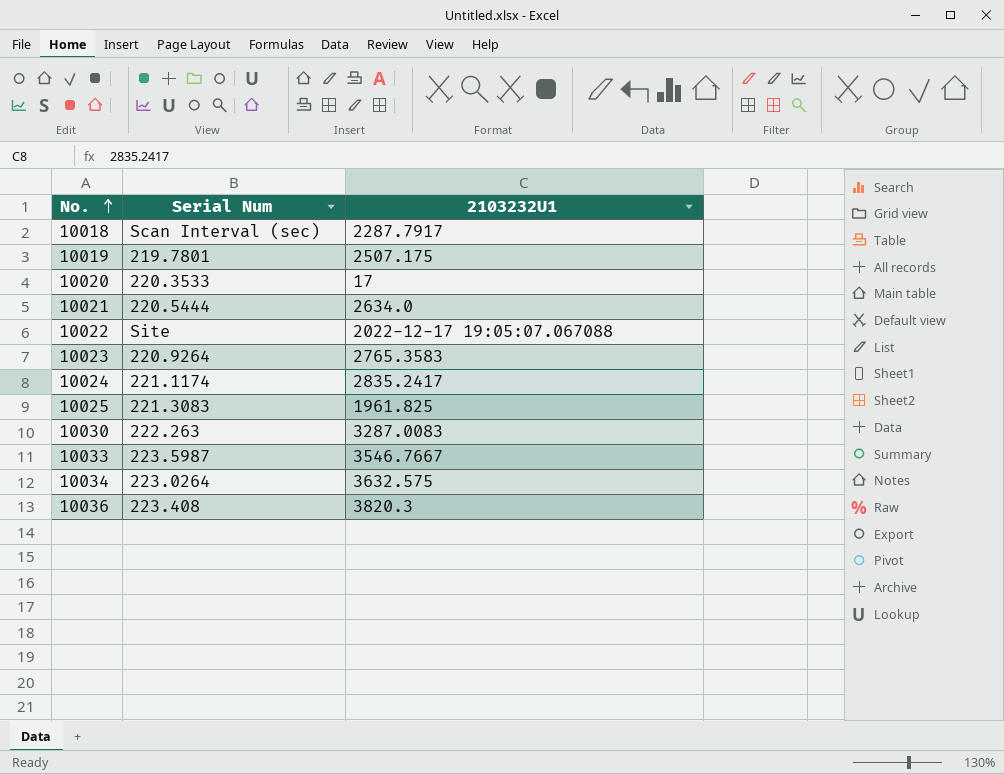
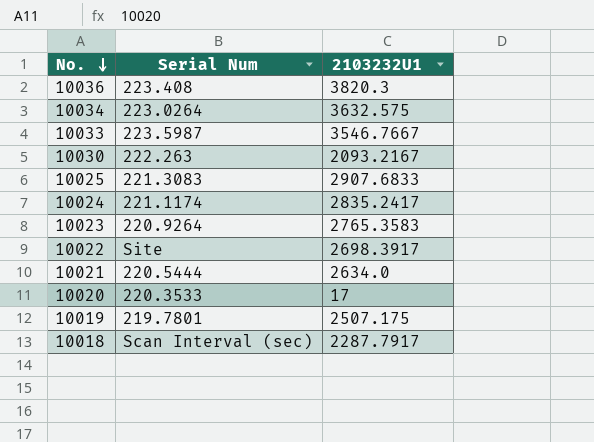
row order: No. ascending -> No. descending
10030 | 2103232U1: 3287.0083 -> 2093.2167
10025 | 2103232U1: 1961.825 -> 2907.6833
10022 | 2103232U1: 2022-12-17 19:05:07.067088 -> 2698.3917

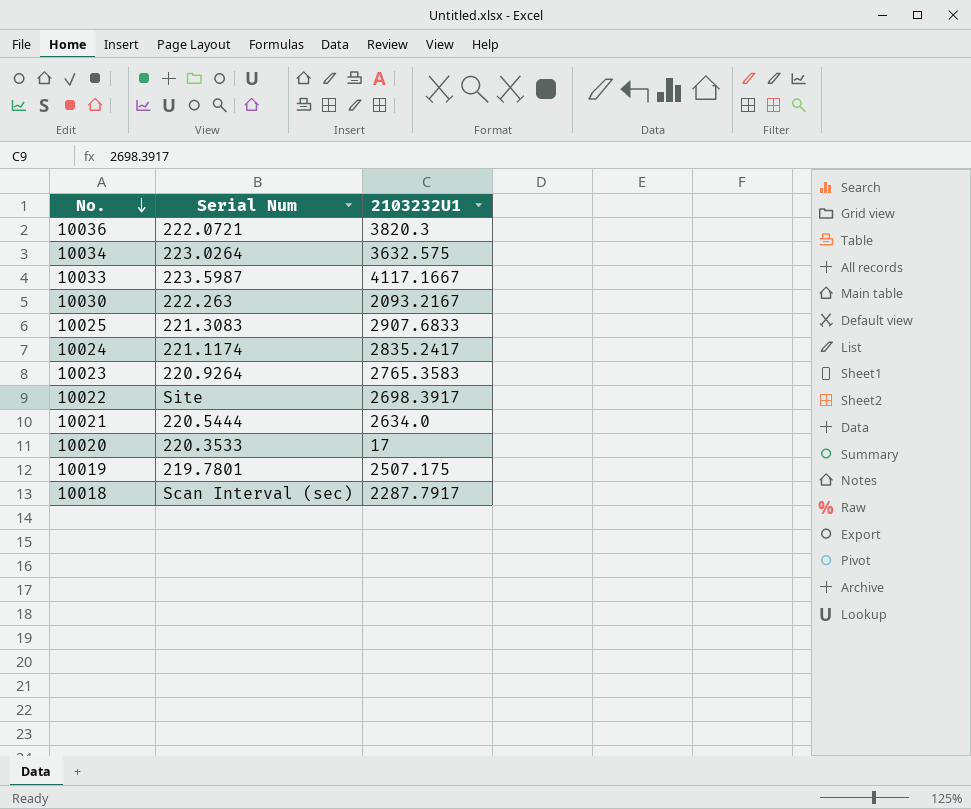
10036 | Serial Num: 223.408 -> 222.0721
10033 | 2103232U1: 3546.7667 -> 4117.1667

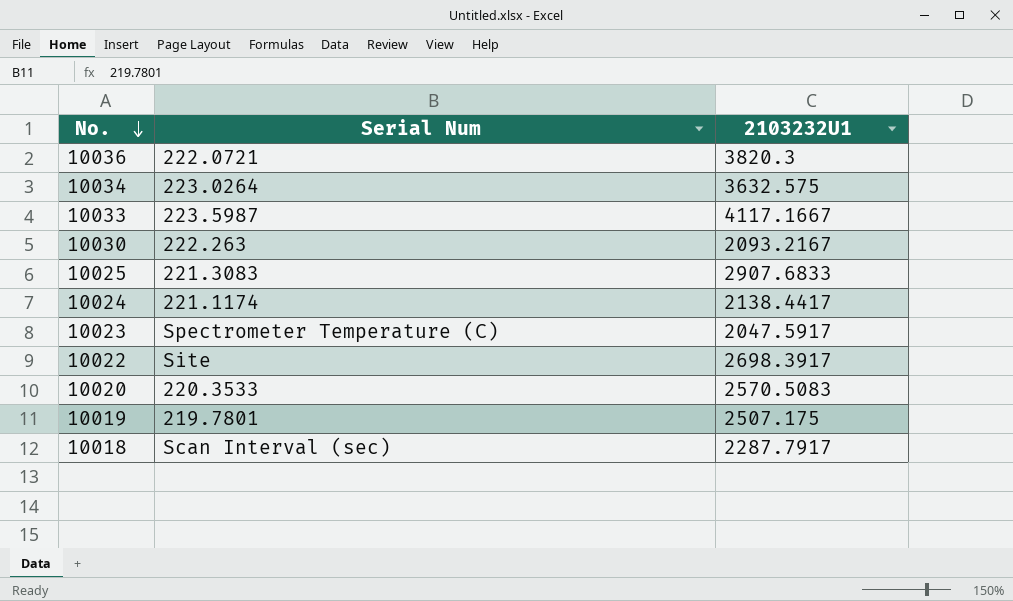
row 10021: 220.5444 | 2634.0 -> none
10024 | 2103232U1: 2835.2417 -> 2138.4417
10023 | Serial Num: 220.9264 -> Spectrometer Temperature (C)
10023 | 2103232U1: 2765.3583 -> 2047.5917
10020 | 2103232U1: 17 -> 2570.5083

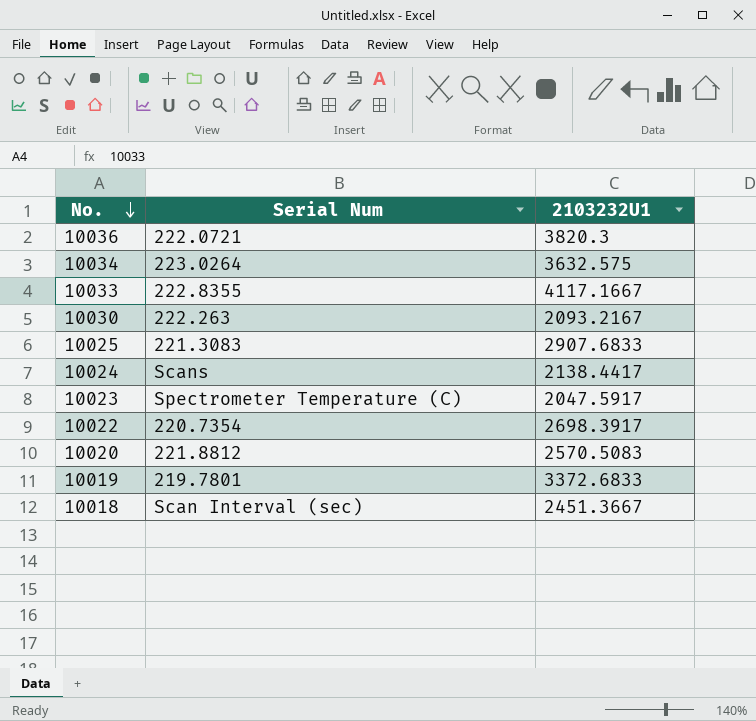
10033 | Serial Num: 223.5987 -> 222.8355
10024 | Serial Num: 221.1174 -> Scans
10022 | Serial Num: Site -> 220.7354
10020 | Serial Num: 220.3533 -> 221.8812
10019 | 2103232U1: 2507.175 -> 3372.6833
10018 | 2103232U1: 2287.7917 -> 2451.3667

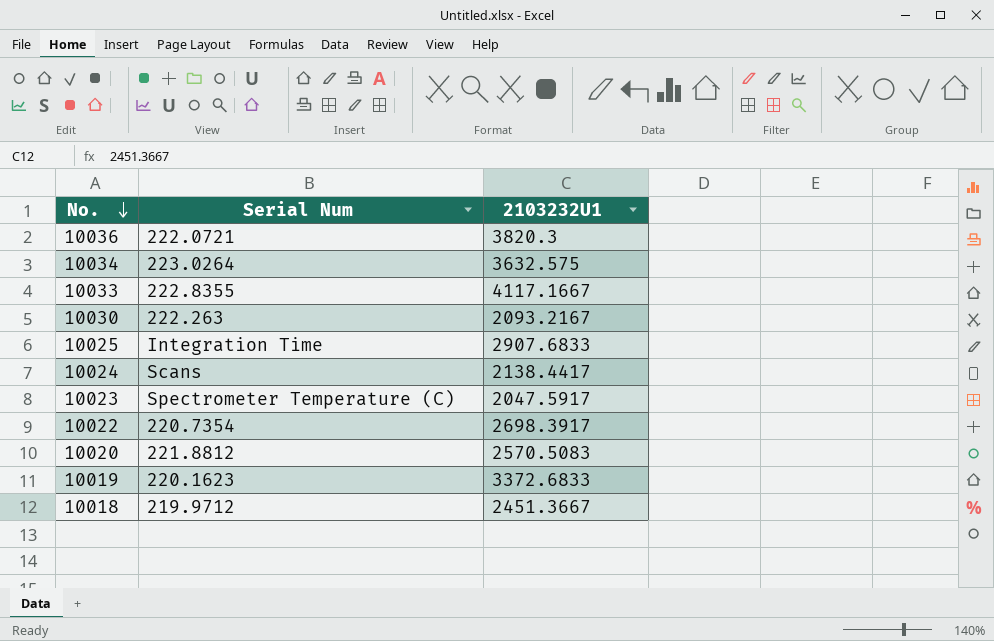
10025 | Serial Num: 221.3083 -> Integration Time
10019 | Serial Num: 219.7801 -> 220.1623
10018 | Serial Num: Scan Interval (sec) -> 219.9712

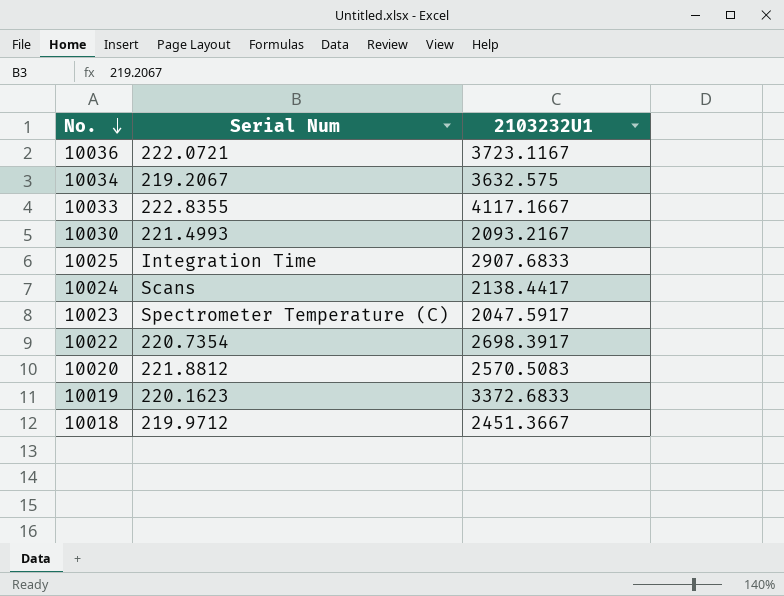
10036 | 2103232U1: 3820.3 -> 3723.1167
10034 | Serial Num: 223.0264 -> 219.2067
10030 | Serial Num: 222.263 -> 221.4993

